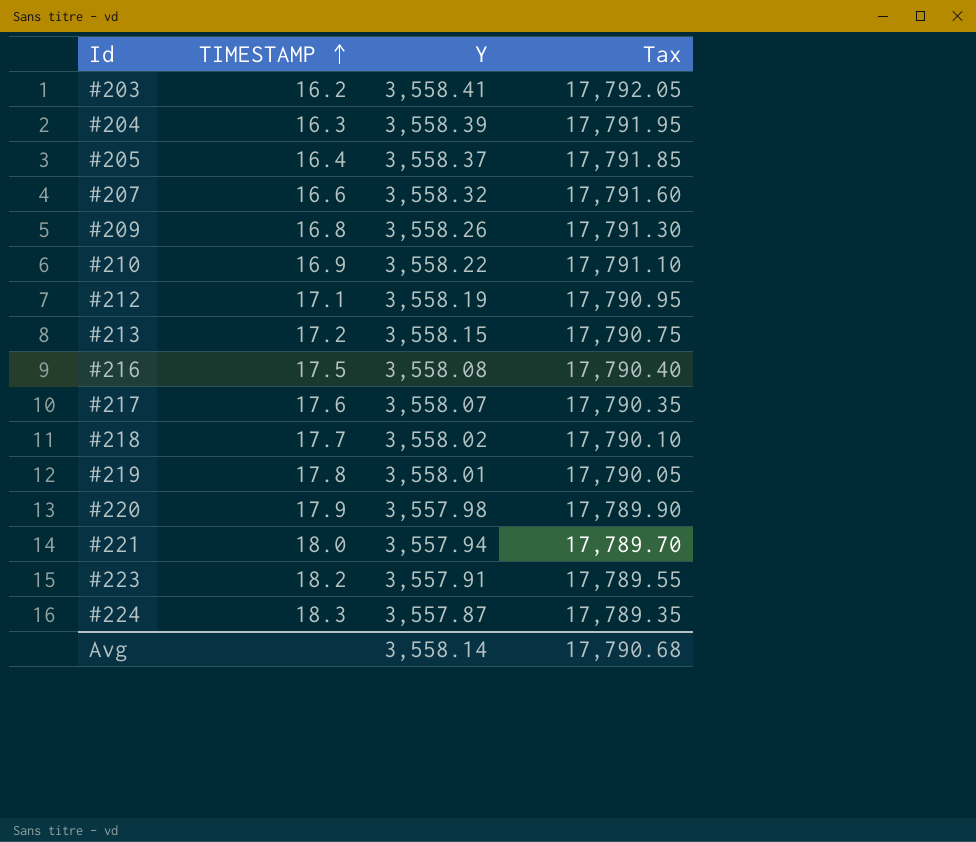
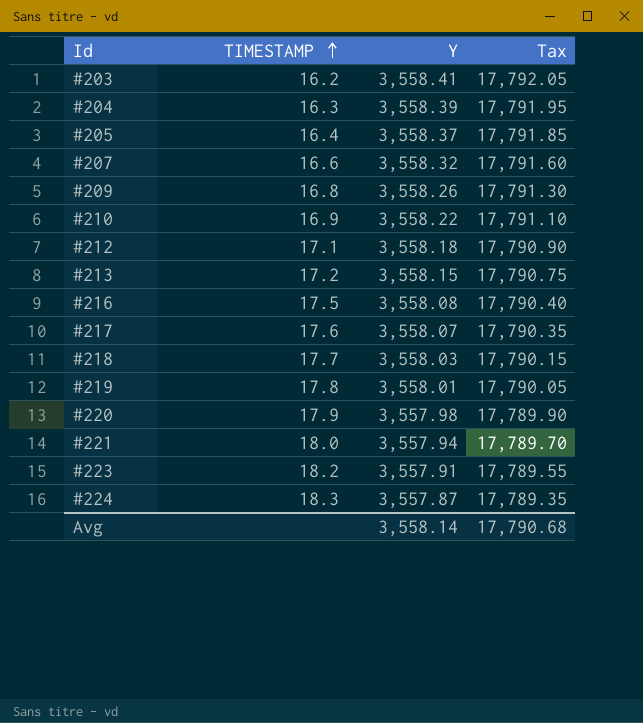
#212 | Y: 3,558.19 -> 3,558.18
#212 | Tax: 17,790.95 -> 17,790.90
#218 | Y: 3,558.02 -> 3,558.03
#218 | Tax: 17,790.10 -> 17,790.15

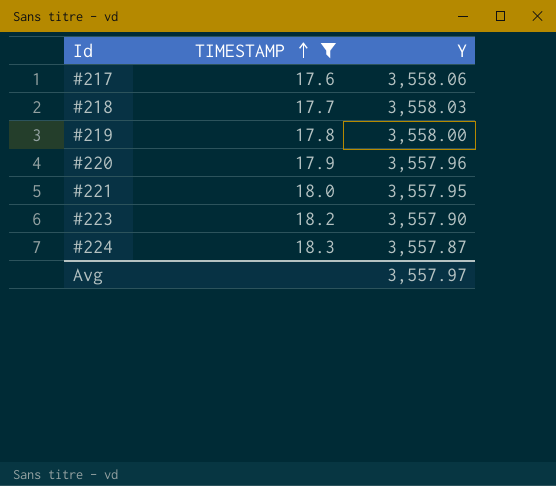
filter: none -> TIMESTAMP >= 17.6
column Tax | formula: [Y] * 5 -> none
#217 | Y: 3,558.07 -> 3,558.06
#219 | Y: 3,558.01 -> 3,558.00
#220 | Y: 3,557.98 -> 3,557.96
#221 | Y: 3,557.94 -> 3,557.95
#223 | Y: 3,557.91 -> 3,557.90
Avg | Y: 3,558.14 -> 3,557.97

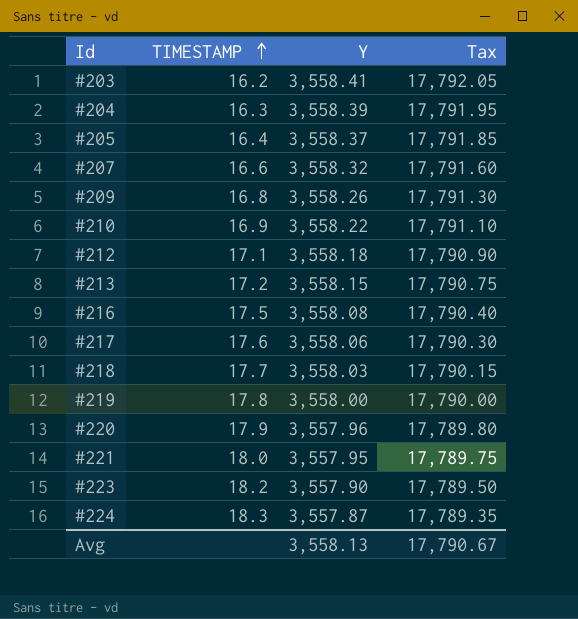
filter: TIMESTAMP >= 17.6 -> none
column Tax | formula: none -> [Y] * 5
Avg | Y: 3,557.97 -> 3,558.13

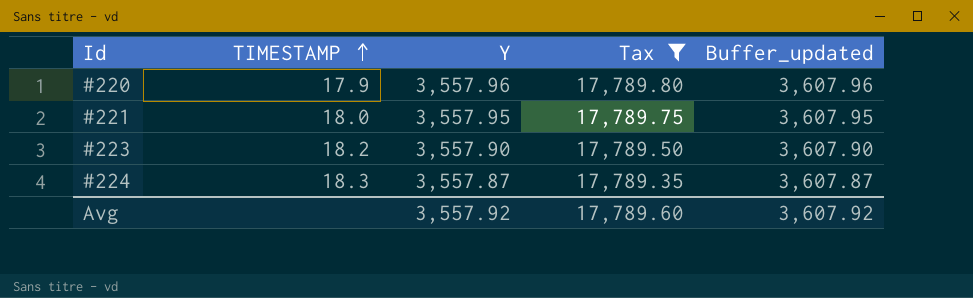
filter: none -> Tax <= 17,789.80
column Buffer_updated | formula: none -> [Y] + 50
Avg | Y: 3,558.13 -> 3,557.92
Avg | Tax: 17,790.67 -> 17,789.60

